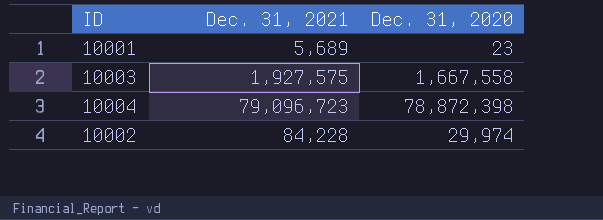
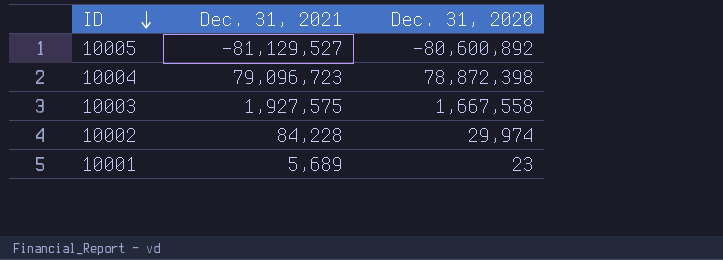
row order: none -> ID descending
row 10005: none -> -81,129,527 | -80,600,892

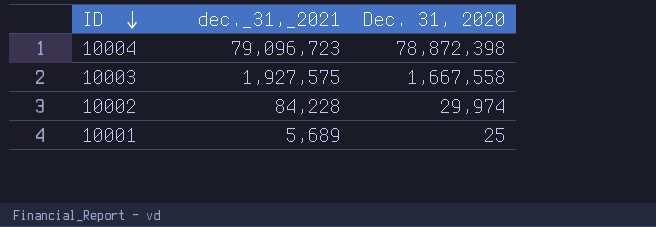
column name: Dec. 31, 2021 -> dec._31,_2021
row 10005: -81,129,527 | -80,600,892 -> none
10001 | Dec. 31, 2020: 23 -> 25

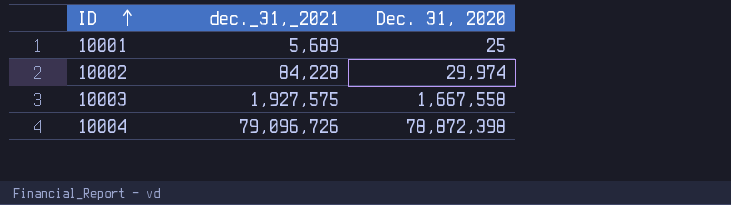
row order: ID descending -> ID ascending
10004 | dec._31,_2021: 79,096,723 -> 79,096,726

